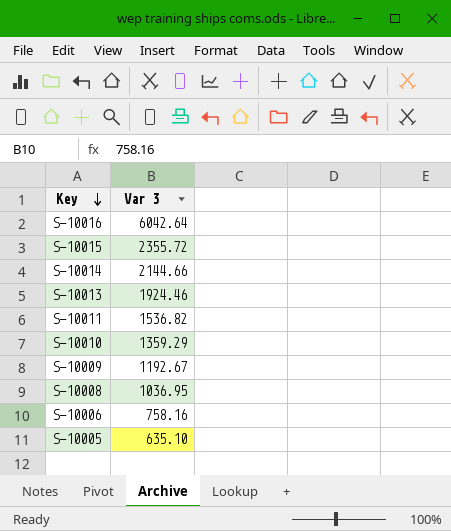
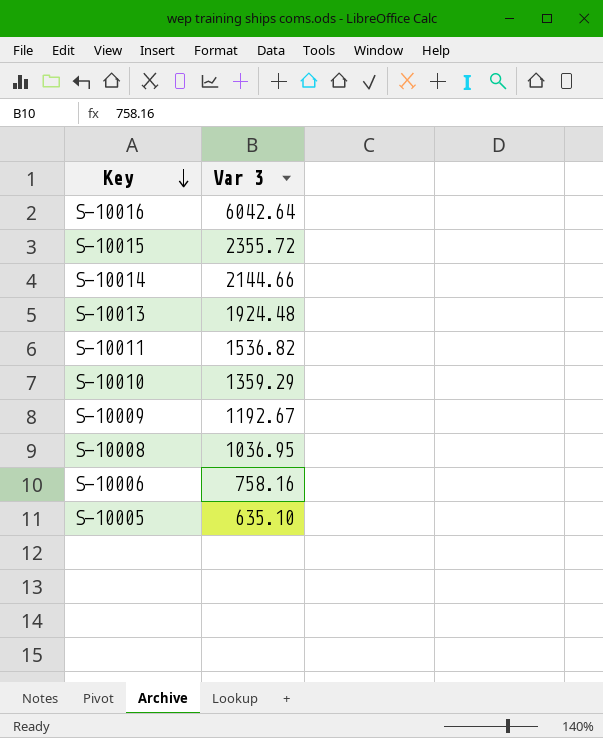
S-10013 | Var 3: 1924.46 -> 1924.48

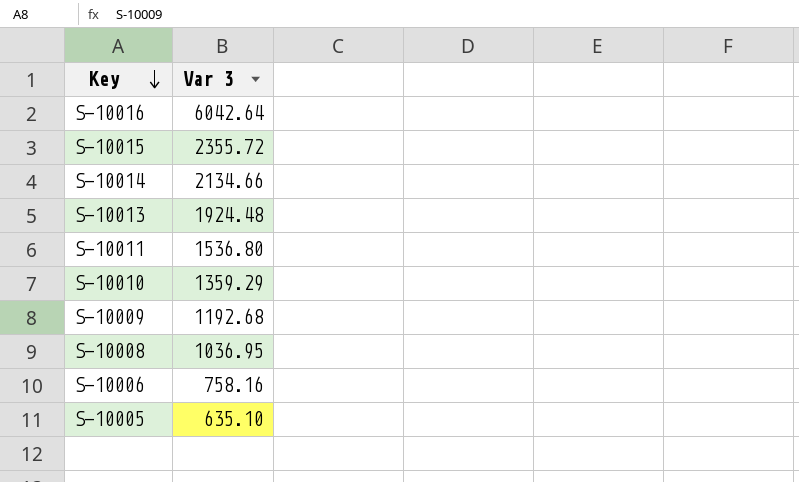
S-10014 | Var 3: 2144.66 -> 2134.66
S-10011 | Var 3: 1536.82 -> 1536.80
S-10009 | Var 3: 1192.67 -> 1192.68

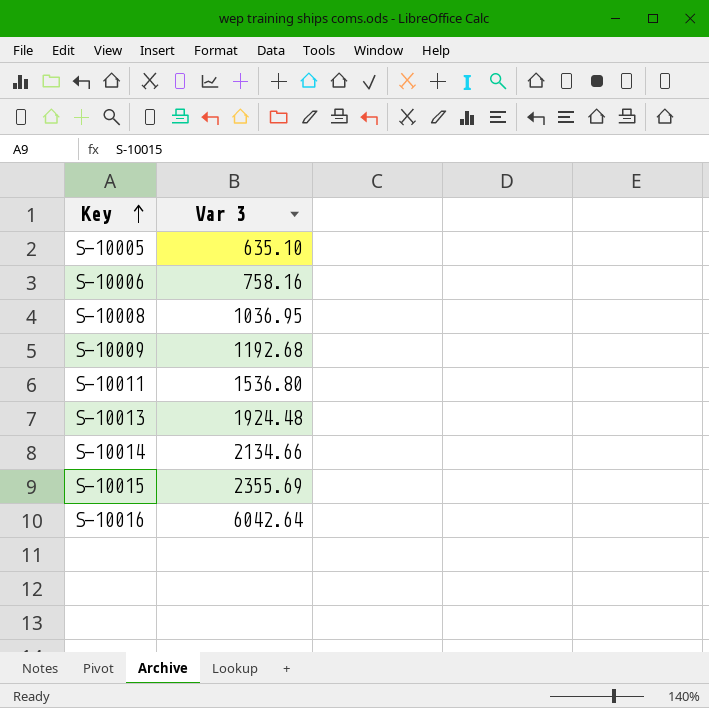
row order: Key descending -> Key ascending
row S-10010: 1359.29 -> none
S-10015 | Var 3: 2355.72 -> 2355.69

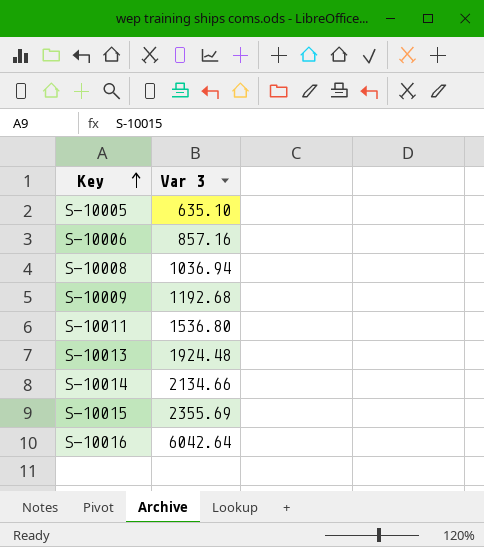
S-10006 | Var 3: 758.16 -> 857.16
S-10008 | Var 3: 1036.95 -> 1036.94

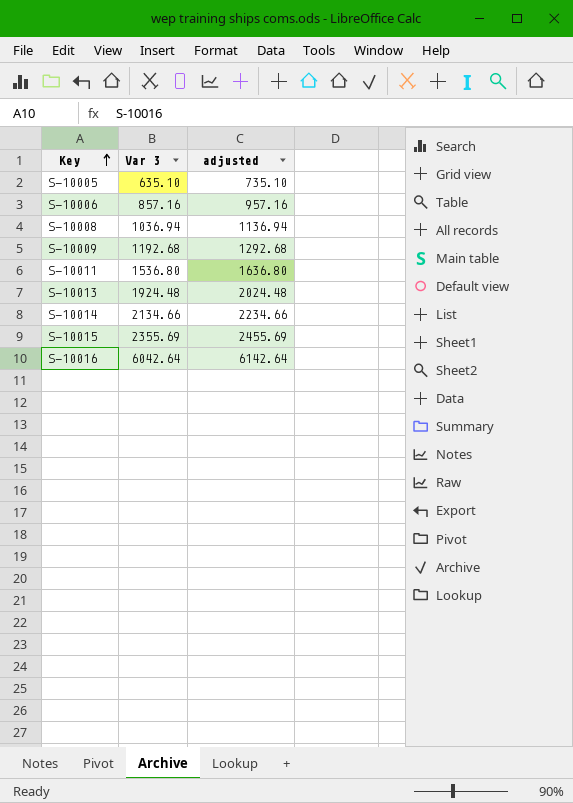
column adjusted | formula: none -> [Var 3] + 100

